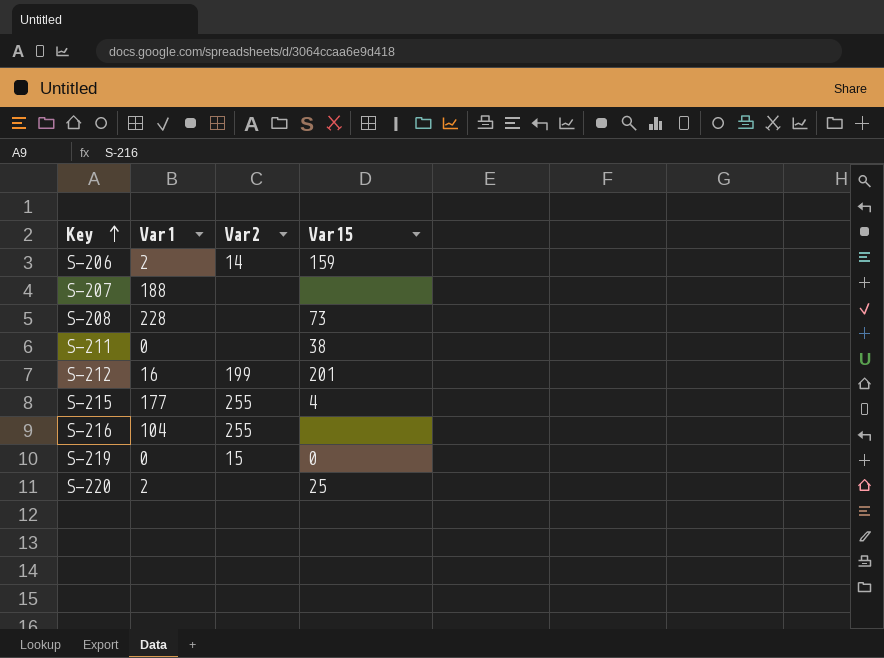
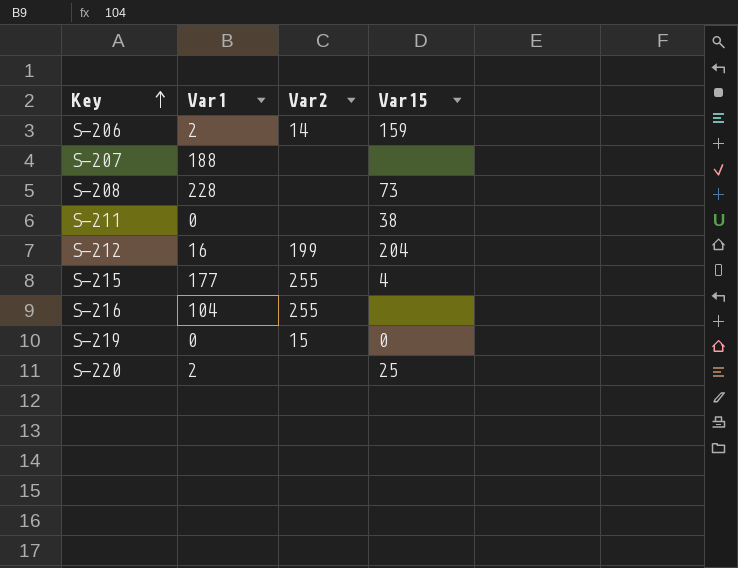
S-212 | Var15: 201 -> 204

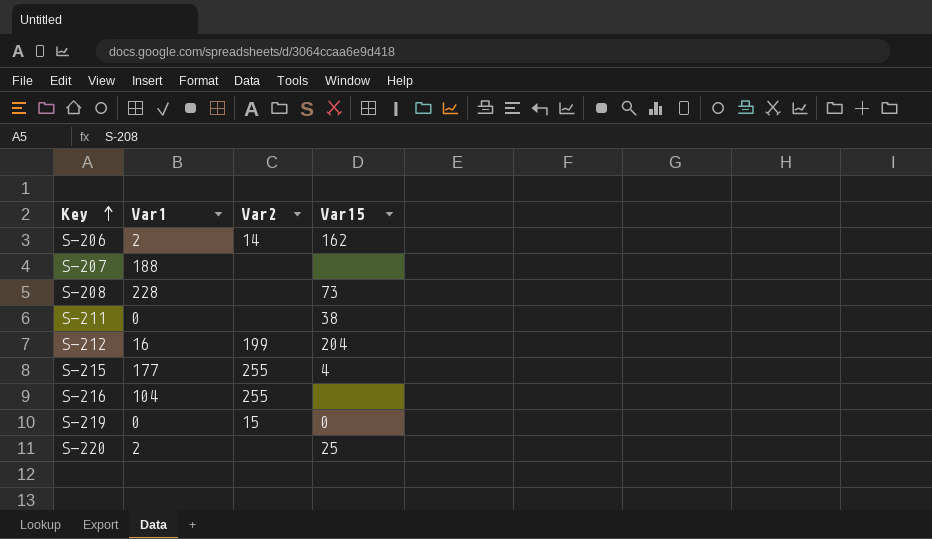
S-206 | Var15: 159 -> 162

